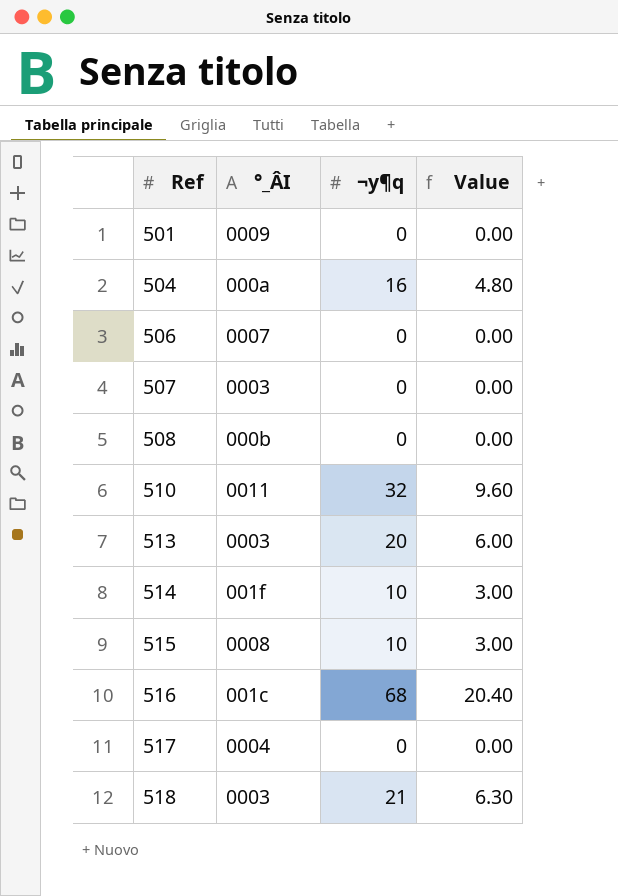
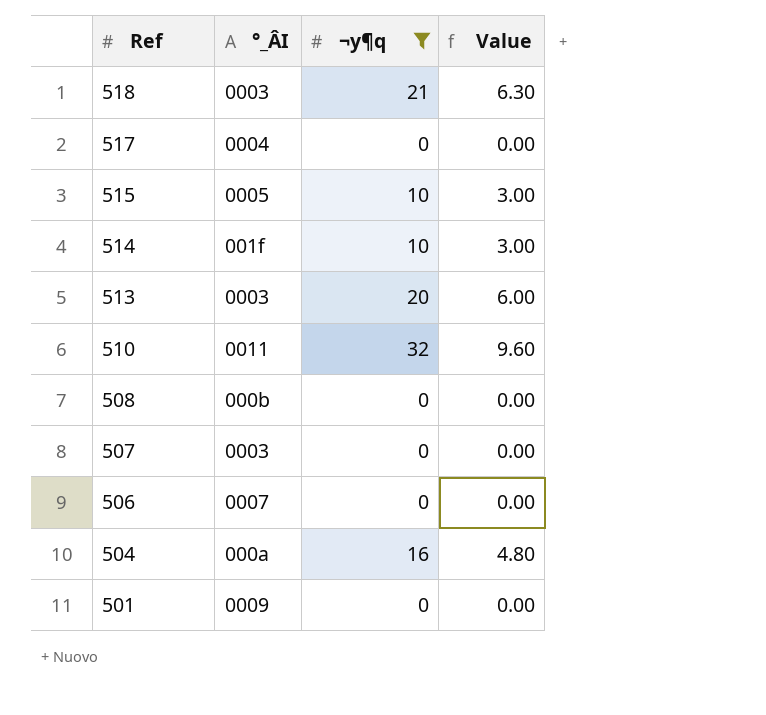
filter: none -> ¬y¶q != 68
row order: Ref ascending -> Ref descending
515 | °_ÂI: 0008 -> 0005

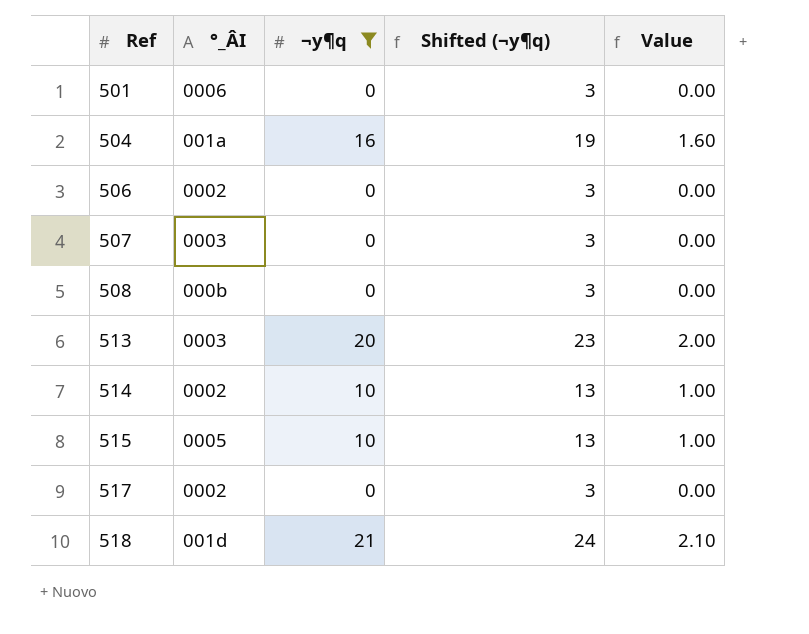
row order: Ref descending -> Ref ascending
column Shifted (¬y¶q) | formula: none -> [¬y¶q] + 3
column Value | formula: [¬y¶q] * 0.3 -> [¬y¶q] * 0.1
row 510: 0011 | 32 | 9.60 -> none
501 | °_ÂI: 0009 -> 0006
504 | °_ÂI: 000a -> 001a
506 | °_ÂI: 0007 -> 0002
514 | °_ÂI: 001f -> 0002
517 | °_ÂI: 0004 -> 0002
518 | °_ÂI: 0003 -> 001d

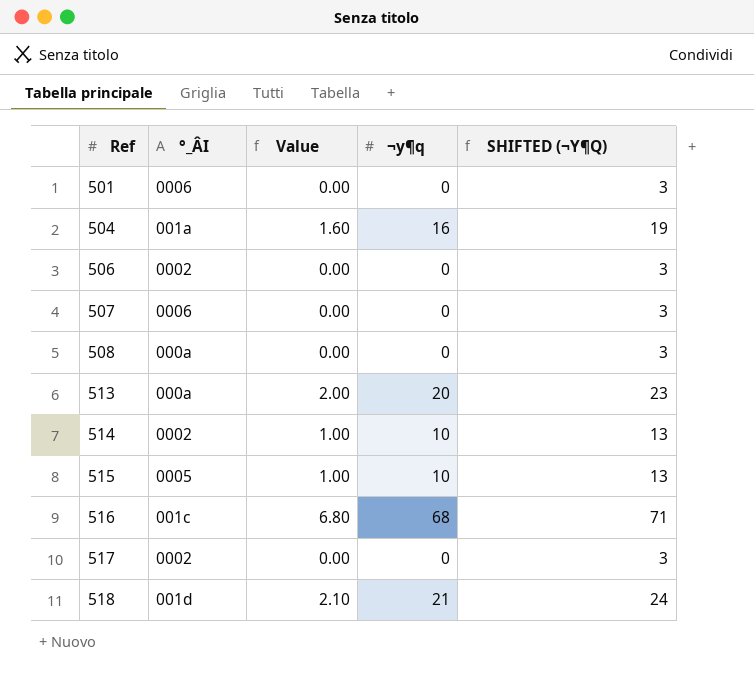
filter: ¬y¶q != 68 -> none
column Value | position: 5 -> 3
column name: Shifted (¬y¶q) -> SHIFTED (¬Y¶Q)
507 | °_ÂI: 0003 -> 0006
508 | °_ÂI: 000b -> 000a
513 | °_ÂI: 0003 -> 000a

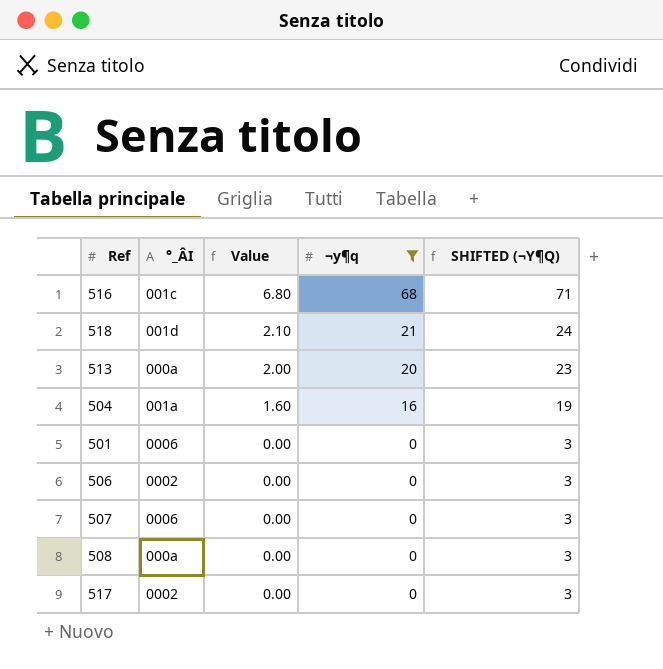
filter: none -> ¬y¶q != 10
row order: Ref ascending -> Value descending

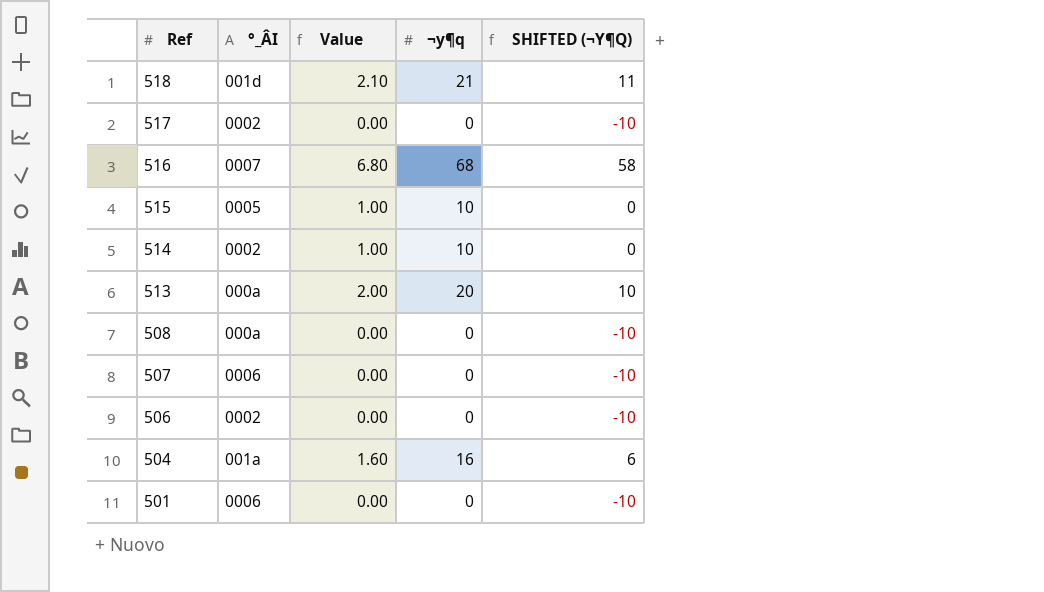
filter: ¬y¶q != 10 -> none
row order: Value descending -> Ref descending
column SHIFTED (¬Y¶Q) | formula: [¬y¶q] + 3 -> [¬y¶q] - 10
516 | °_ÂI: 001c -> 0007

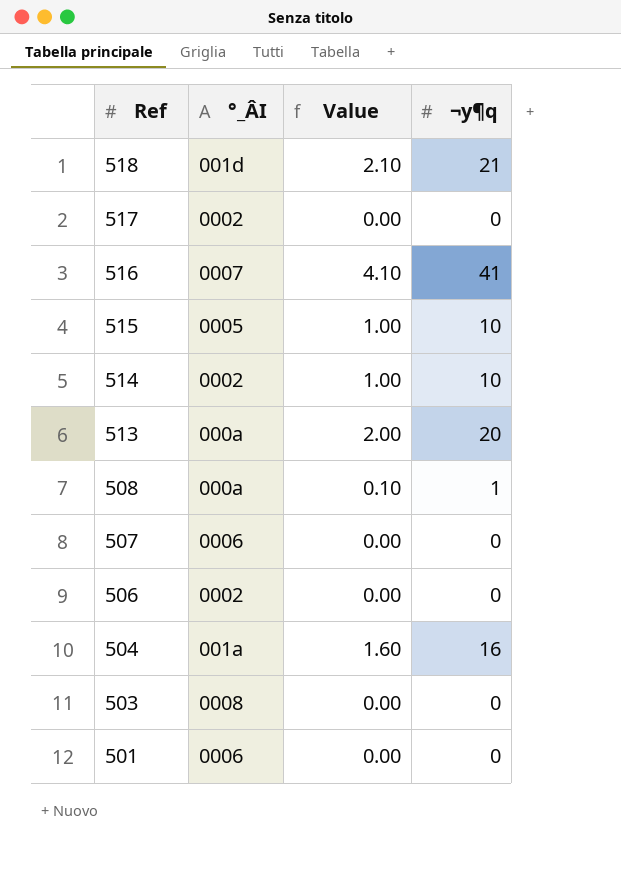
column SHIFTED (¬Y¶Q) | formula: [¬y¶q] - 10 -> none
516 | Value: 6.80 -> 4.10
516 | ¬y¶q: 68 -> 41
508 | Value: 0.00 -> 0.10
508 | ¬y¶q: 0 -> 1
row 503: none -> 0008 | 0.00 | 0

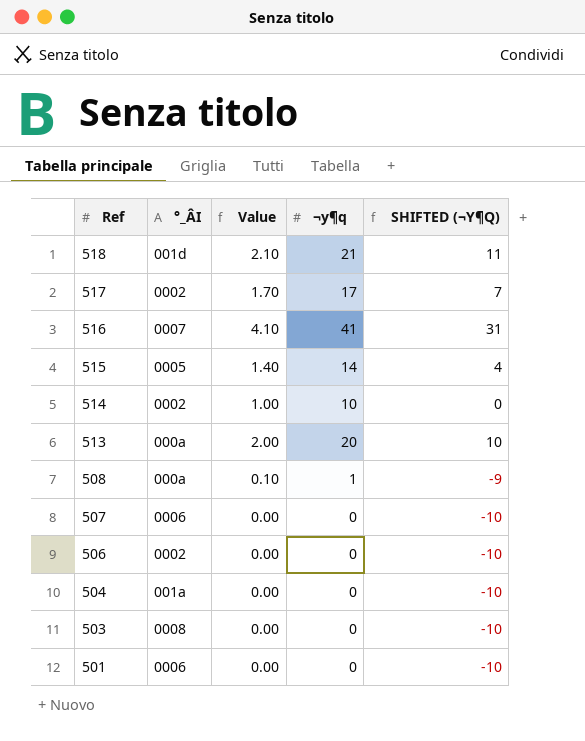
column SHIFTED (¬Y¶Q) | formula: none -> [¬y¶q] - 10
517 | Value: 0.00 -> 1.70
517 | ¬y¶q: 0 -> 17
515 | Value: 1.00 -> 1.40
515 | ¬y¶q: 10 -> 14
504 | Value: 1.60 -> 0.00
504 | ¬y¶q: 16 -> 0

